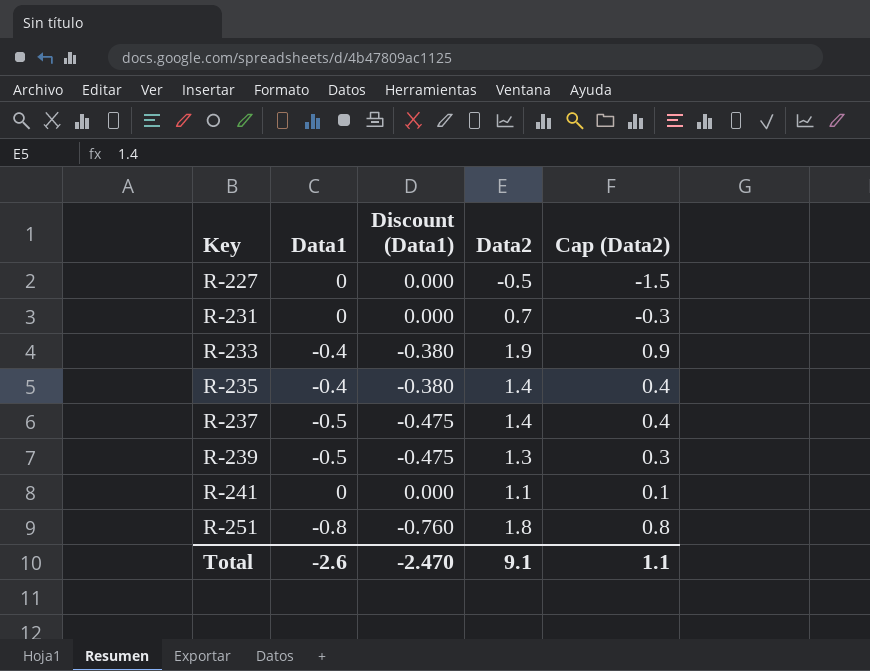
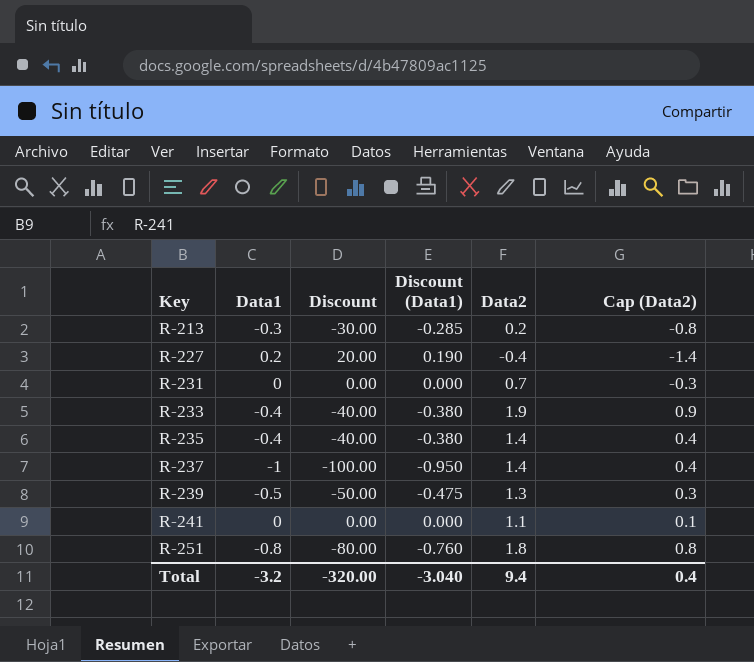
column Discount | formula: none -> [Data1] * 100
row R-213: none -> -0.3 | -30.00 | -0.285 | 0.2 | -0.8
R-227 | Data1: 0 -> 0.2
R-227 | Discount (Data1): 0.000 -> 0.190
R-227 | Data2: -0.5 -> -0.4
R-227 | Cap (Data2): -1.5 -> -1.4
R-237 | Data1: -0.5 -> -1
R-237 | Discount (Data1): -0.475 -> -0.950
Total | Data1: -2.6 -> -3.2
Total | Discount (Data1): -2.470 -> -3.040
Total | Data2: 9.1 -> 9.4
Total | Cap (Data2): 1.1 -> 0.4

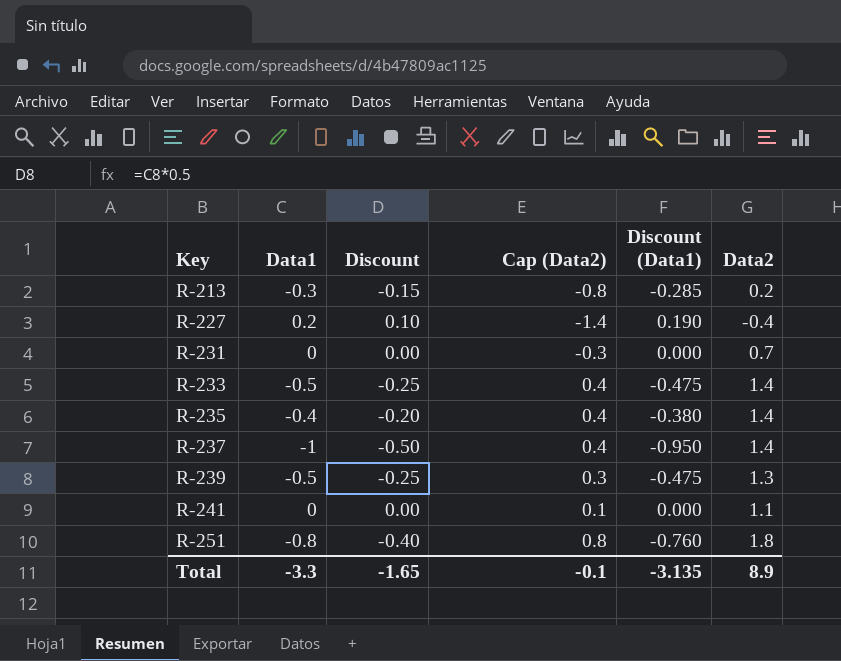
column Discount | formula: [Data1] * 100 -> [Data1] * 0.5
column Cap (Data2) | position: 6 -> 4
R-233 | Data1: -0.4 -> -0.5
R-233 | Cap (Data2): 0.9 -> 0.4
R-233 | Discount (Data1): -0.380 -> -0.475
R-233 | Data2: 1.9 -> 1.4
Total | Data1: -3.2 -> -3.3
Total | Discount: -320.00 -> -1.65
Total | Cap (Data2): 0.4 -> -0.1
Total | Discount (Data1): -3.040 -> -3.135
Total | Data2: 9.4 -> 8.9

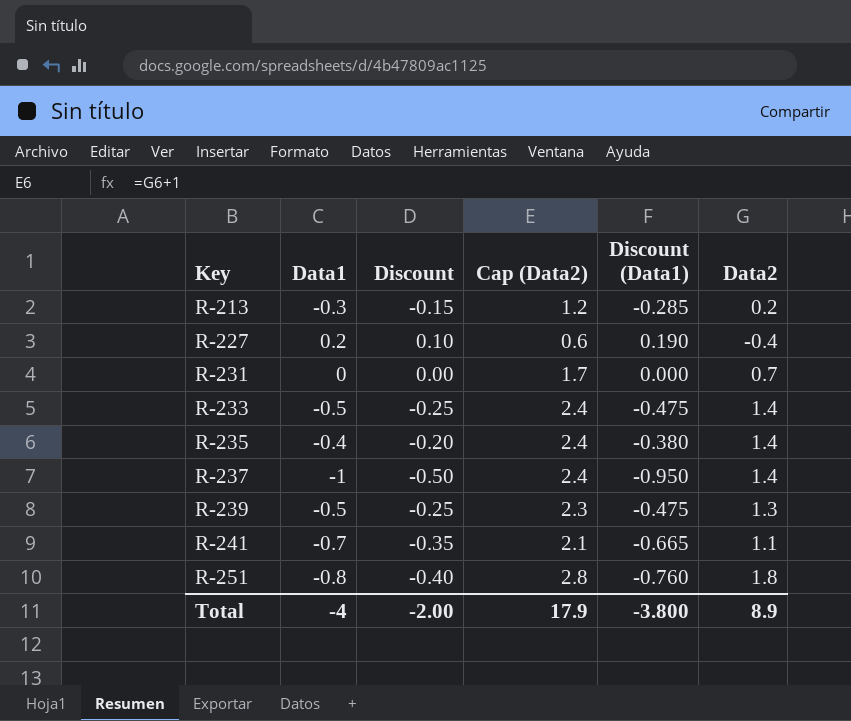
column Cap (Data2) | formula: [Data2] - 1 -> [Data2] + 1
R-241 | Data1: 0 -> -0.7
R-241 | Discount: 0.00 -> -0.35
R-241 | Discount (Data1): 0.000 -> -0.665
Total | Data1: -3.3 -> -4
Total | Discount: -1.65 -> -2.00
Total | Cap (Data2): -0.1 -> 17.9
Total | Discount (Data1): -3.135 -> -3.800

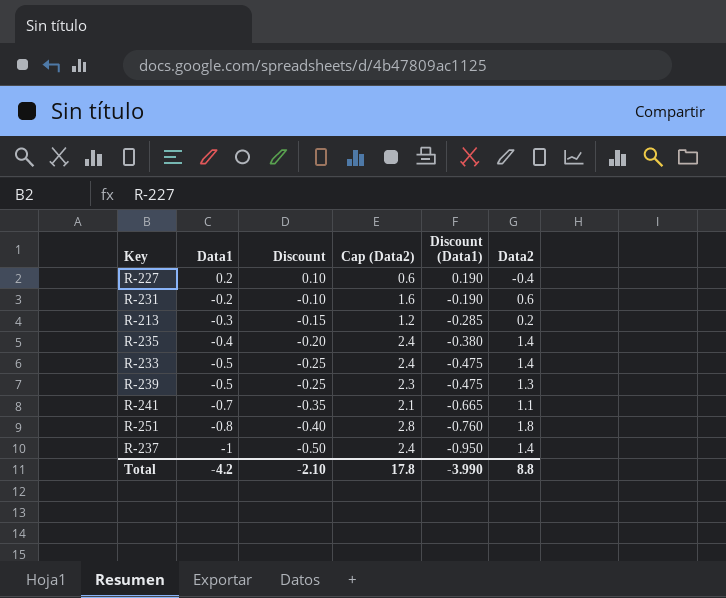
row order: Key ascending -> Data1 descending
R-231 | Data1: 0 -> -0.2
R-231 | Discount: 0.00 -> -0.10
R-231 | Cap (Data2): 1.7 -> 1.6
R-231 | Discount (Data1): 0.000 -> -0.190
R-231 | Data2: 0.7 -> 0.6
Total | Data1: -4 -> -4.2
Total | Discount: -2.00 -> -2.10
Total | Cap (Data2): 17.9 -> 17.8
Total | Discount (Data1): -3.800 -> -3.990
Total | Data2: 8.9 -> 8.8

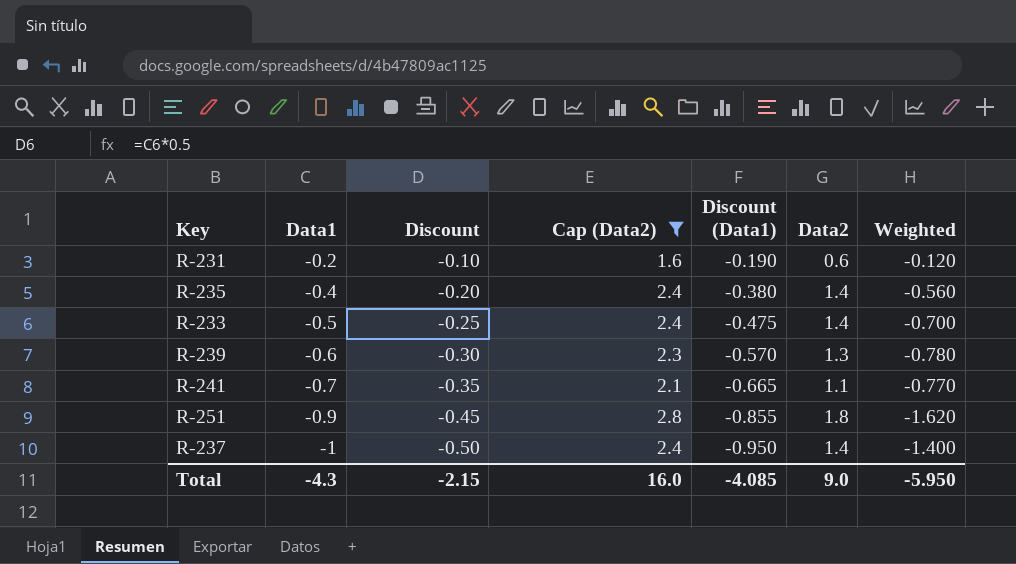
filter: none -> Cap (Data2) >= 1.6
column Weighted | formula: none -> [Data1] * [Data2]
R-239 | Data1: -0.5 -> -0.6
R-239 | Discount: -0.25 -> -0.30
R-239 | Discount (Data1): -0.475 -> -0.570
R-251 | Data1: -0.8 -> -0.9
R-251 | Discount: -0.40 -> -0.45
R-251 | Discount (Data1): -0.760 -> -0.855
Total | Data1: -4.2 -> -4.3
Total | Discount: -2.10 -> -2.15
Total | Cap (Data2): 17.8 -> 16.0
Total | Discount (Data1): -3.990 -> -4.085
Total | Data2: 8.8 -> 9.0

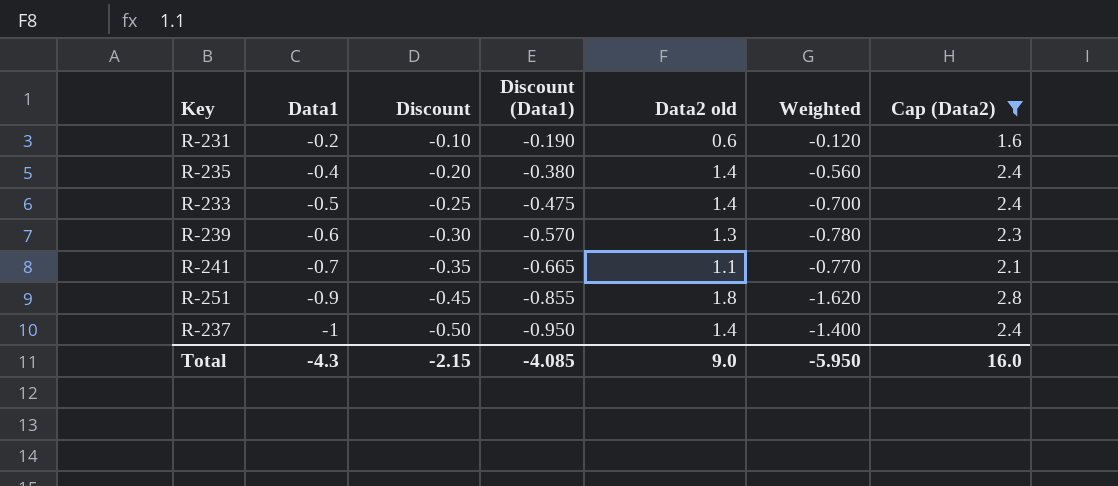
column name: Data2 -> Data2 old
column Cap (Data2) | position: 4 -> 7

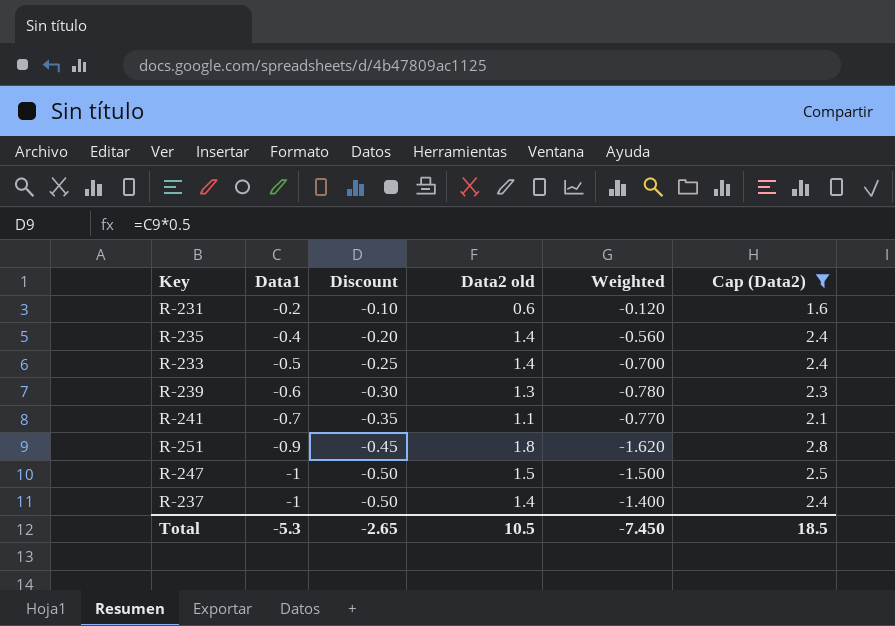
column Discount (Data1) | formula: [Data1] * 0.95 -> none
row R-247: none -> -1 | -0.50 | 1.5 | -1.500 | 2.5
Total | Data1: -4.3 -> -5.3
Total | Discount: -2.15 -> -2.65
Total | Data2 old: 9.0 -> 10.5
Total | Weighted: -5.950 -> -7.450
Total | Cap (Data2): 16.0 -> 18.5

